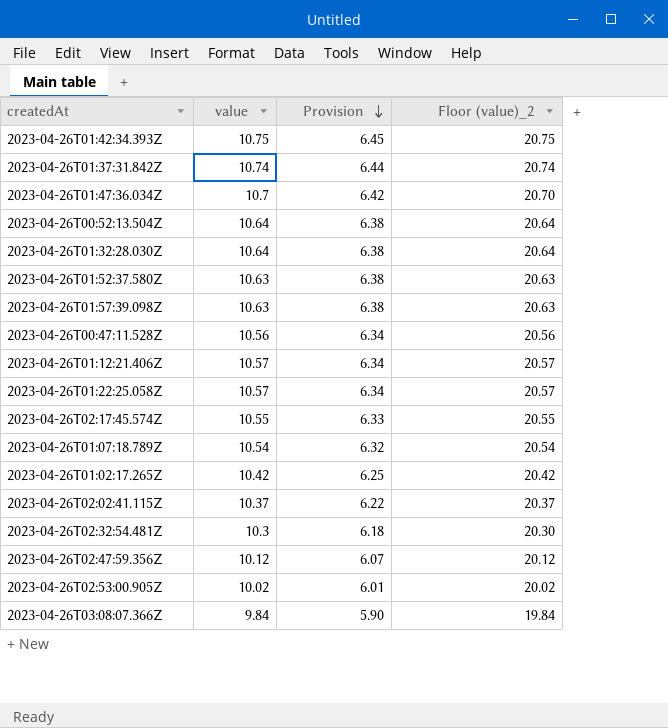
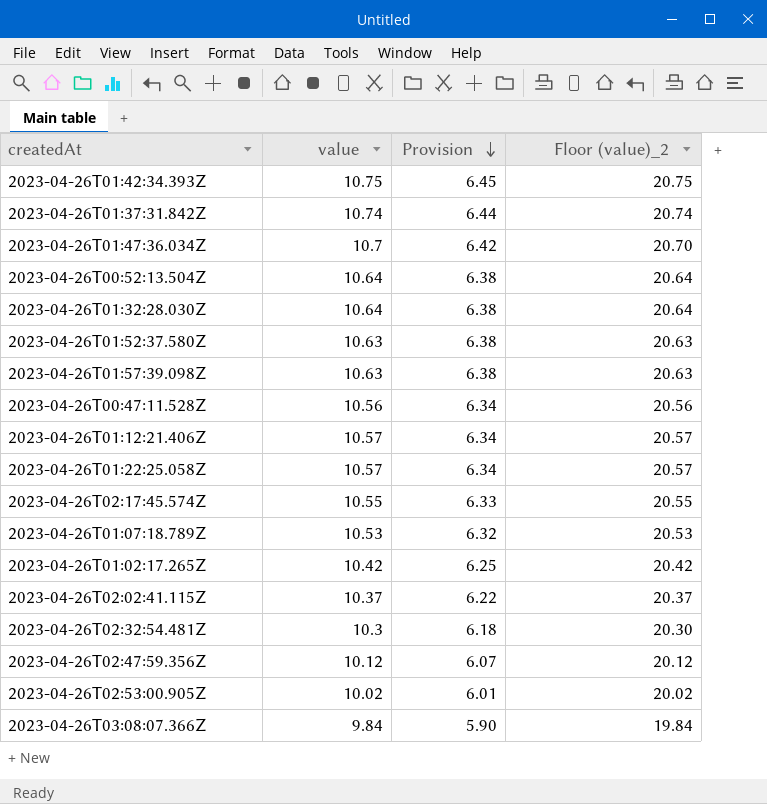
2023-04-26T01:07:18.789Z | value: 10.54 -> 10.53
2023-04-26T01:07:18.789Z | Floor (value)_2: 20.54 -> 20.53

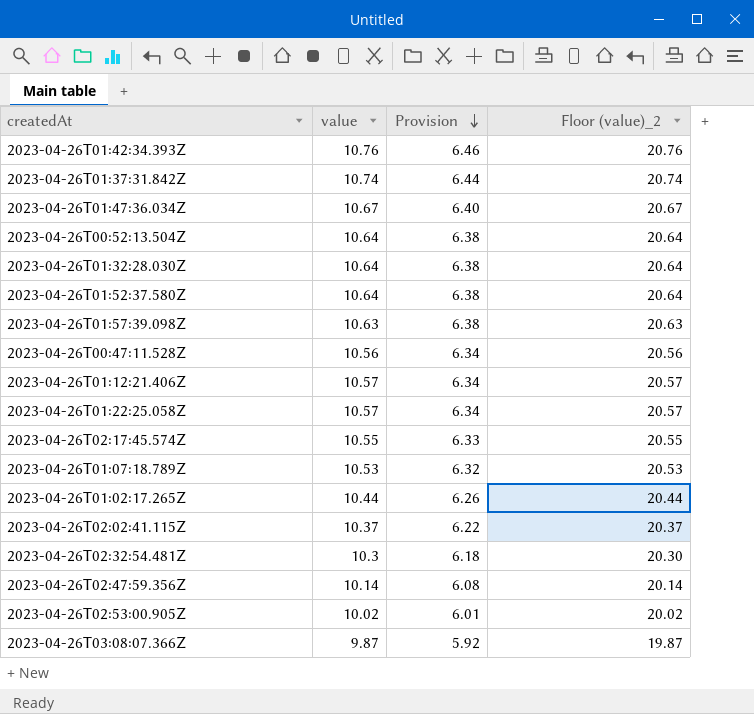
2023-04-26T01:42:34.393Z | value: 10.75 -> 10.76
2023-04-26T01:42:34.393Z | Provision: 6.45 -> 6.46
2023-04-26T01:42:34.393Z | Floor (value)_2: 20.75 -> 20.76
2023-04-26T01:47:36.034Z | value: 10.7 -> 10.67
2023-04-26T01:47:36.034Z | Provision: 6.42 -> 6.40
2023-04-26T01:47:36.034Z | Floor (value)_2: 20.70 -> 20.67
2023-04-26T01:52:37.580Z | value: 10.63 -> 10.64
2023-04-26T01:52:37.580Z | Floor (value)_2: 20.63 -> 20.64
2023-04-26T01:02:17.265Z | value: 10.42 -> 10.44
2023-04-26T01:02:17.265Z | Provision: 6.25 -> 6.26
2023-04-26T01:02:17.265Z | Floor (value)_2: 20.42 -> 20.44
2023-04-26T02:47:59.356Z | value: 10.12 -> 10.14
2023-04-26T02:47:59.356Z | Provision: 6.07 -> 6.08
2023-04-26T02:47:59.356Z | Floor (value)_2: 20.12 -> 20.14
2023-04-26T03:08:07.366Z | value: 9.84 -> 9.87
2023-04-26T03:08:07.366Z | Provision: 5.90 -> 5.92
2023-04-26T03:08:07.366Z | Floor (value)_2: 19.84 -> 19.87

